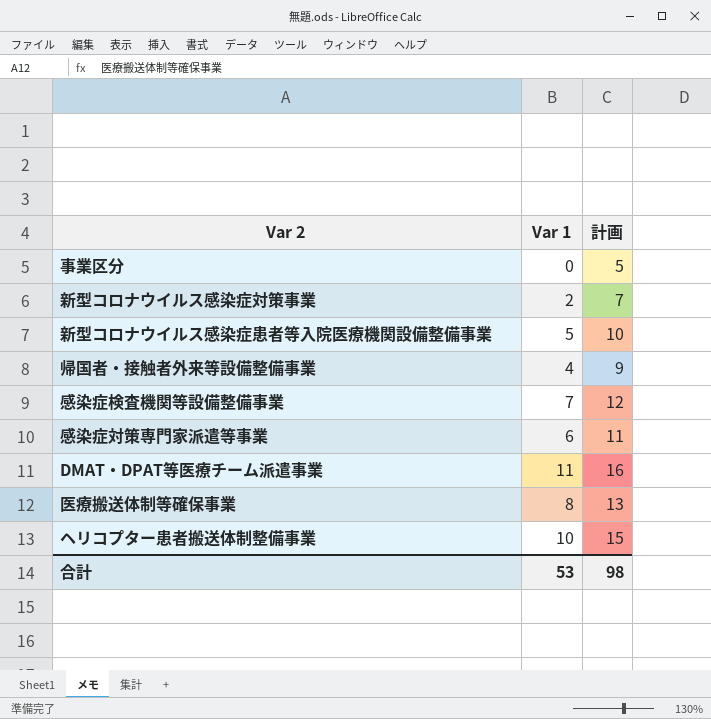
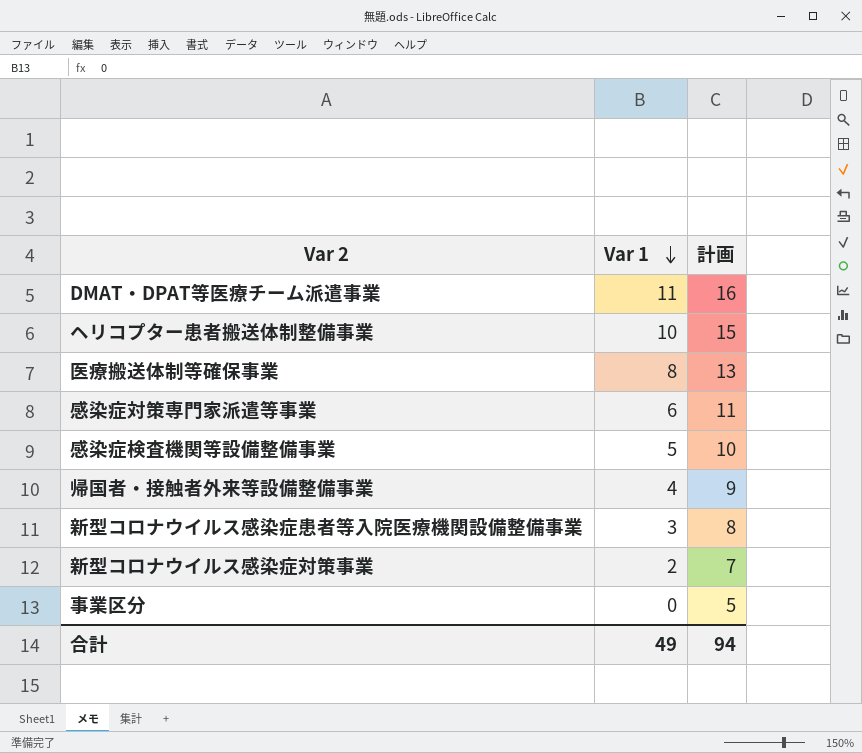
row order: none -> Var 1 descending
感染症検査機関等設備整備事業 | Var 1: 7 -> 5
感染症検査機関等設備整備事業 | 計画: 12 -> 10
新型コロナウイルス感染症患者等入院医療機関設備整備事業 | Var 1: 5 -> 3
新型コロナウイルス感染症患者等入院医療機関設備整備事業 | 計画: 10 -> 8
合計 | Var 1: 53 -> 49
合計 | 計画: 98 -> 94

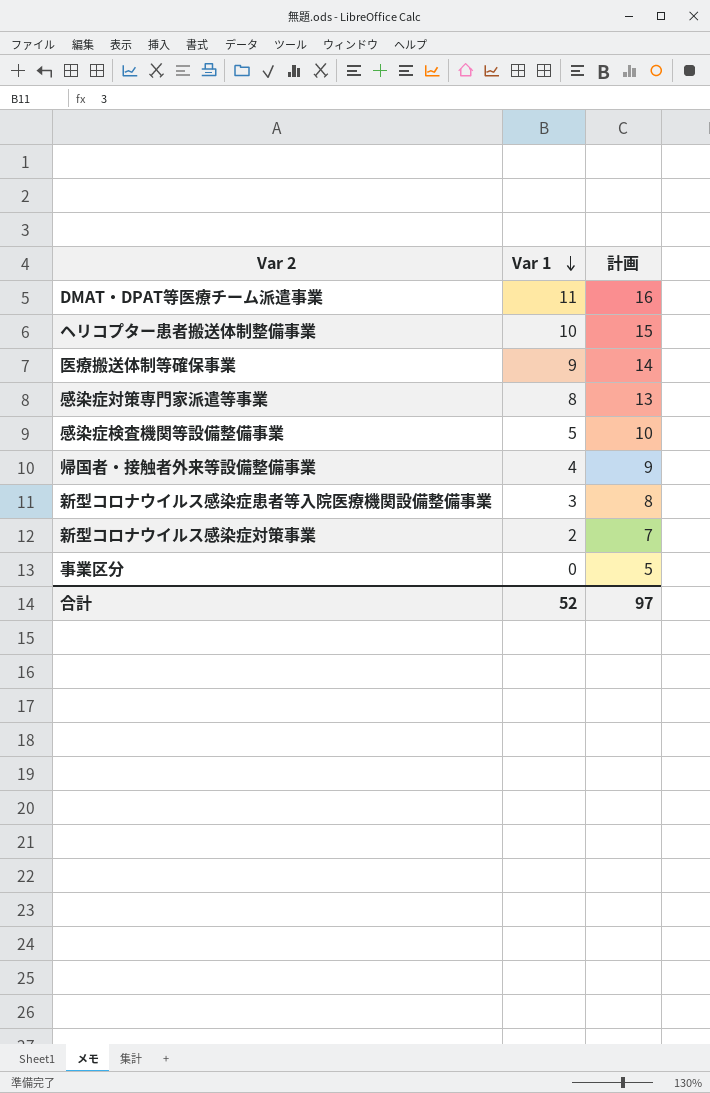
医療搬送体制等確保事業 | Var 1: 8 -> 9
医療搬送体制等確保事業 | 計画: 13 -> 14
感染症対策専門家派遣等事業 | Var 1: 6 -> 8
感染症対策専門家派遣等事業 | 計画: 11 -> 13
合計 | Var 1: 49 -> 52
合計 | 計画: 94 -> 97

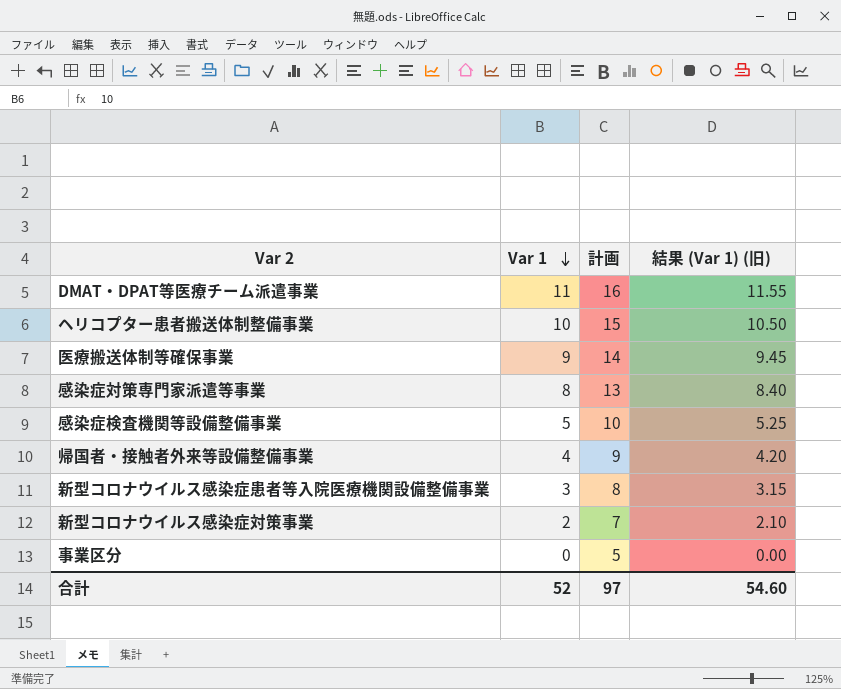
column 結果 (Var 1) (旧) | formula: none -> [Var 1] * 1.05

